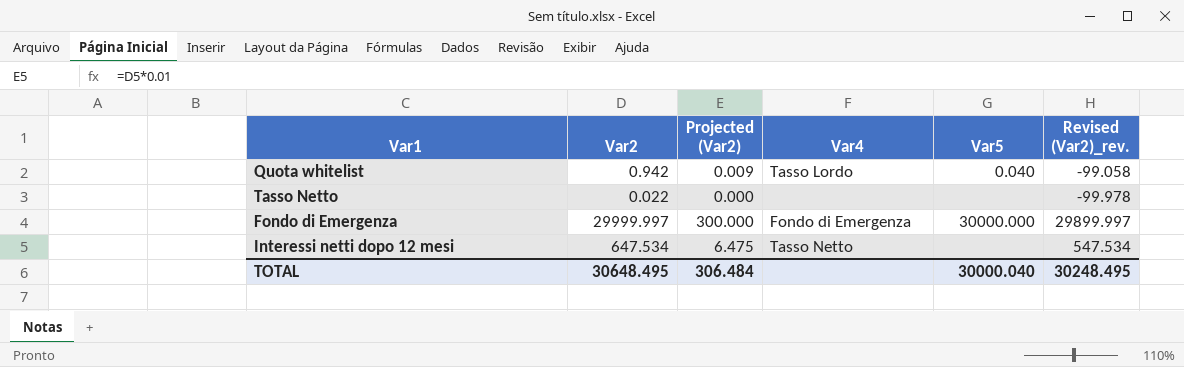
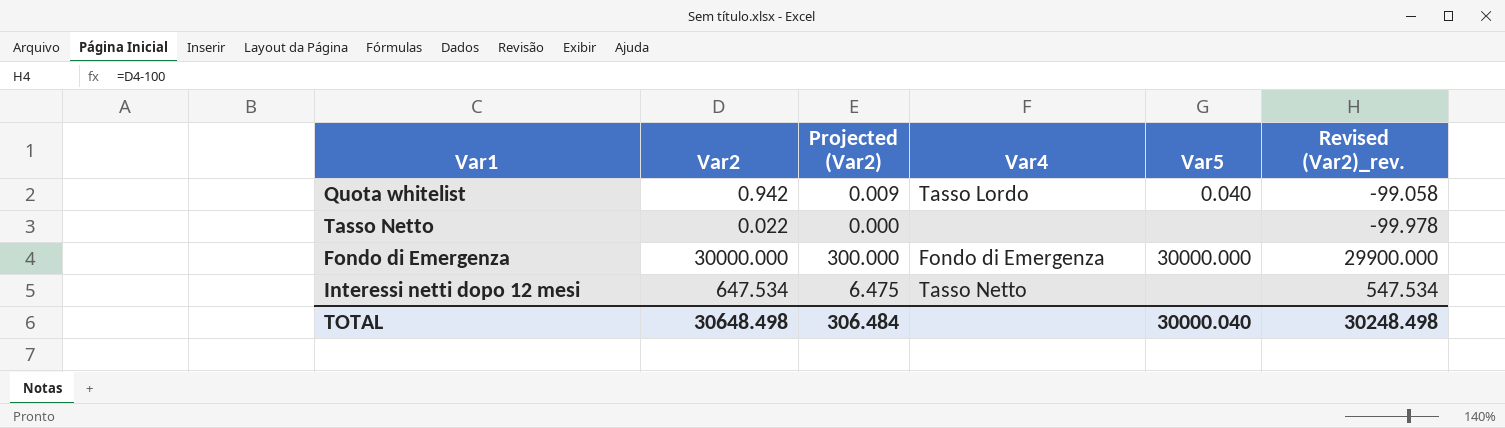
Fondo di Emergenza | Var2: 29999.997 -> 30000.000
Fondo di Emergenza | Revised (Var2)_rev.: 29899.997 -> 29900.000
TOTAL | Var2: 30648.495 -> 30648.498
TOTAL | Revised (Var2)_rev.: 30248.495 -> 30248.498

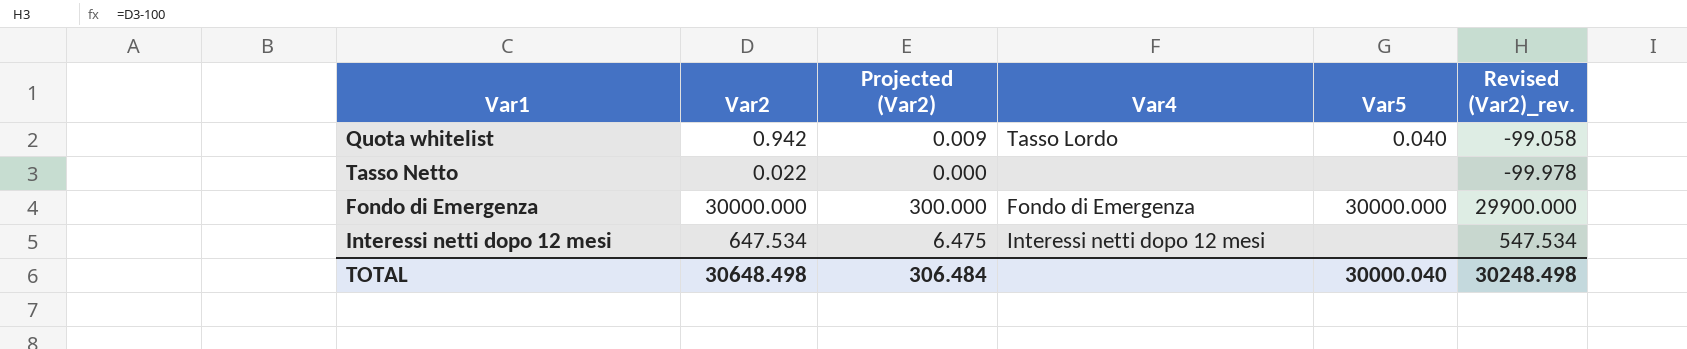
Interessi netti dopo 12 mesi | Var4: Tasso Netto -> Interessi netti dopo 12 mesi

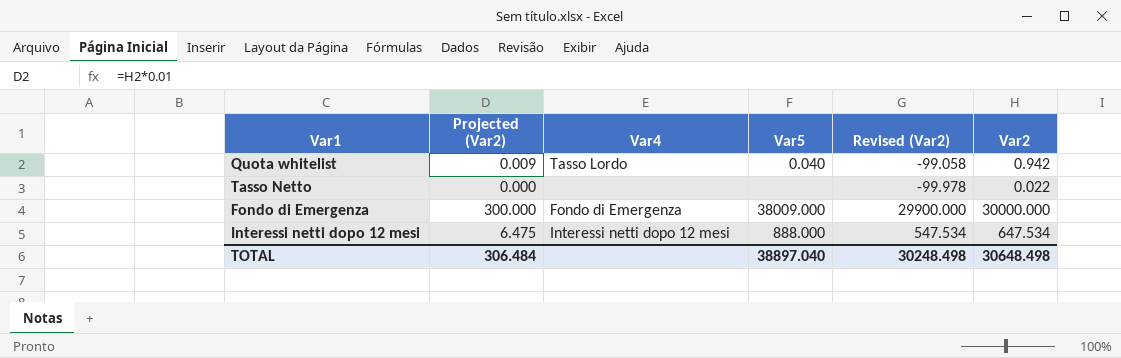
column name: Revised (Var2)_rev. -> Revised (Var2)
column Var2 | position: 2 -> 6
Fondo di Emergenza | Var5: 30000.000 -> 38009.000
Interessi netti dopo 12 mesi | Var5: none -> 888.000
TOTAL | Var5: 30000.040 -> 38897.040

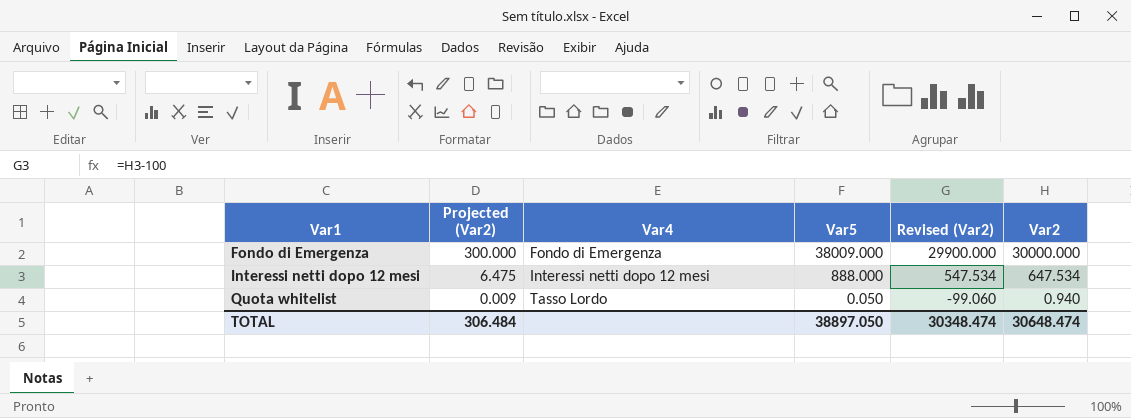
row order: none -> Var1 ascending
row Tasso Netto: 0.000 | none | none | -99.978 | 0.022 -> none
Quota whitelist | Var5: 0.040 -> 0.050
Quota whitelist | Revised (Var2): -99.058 -> -99.060
Quota whitelist | Var2: 0.942 -> 0.940
TOTAL | Var5: 38897.040 -> 38897.050
TOTAL | Revised (Var2): 30248.498 -> 30348.474
TOTAL | Var2: 30648.498 -> 30648.474

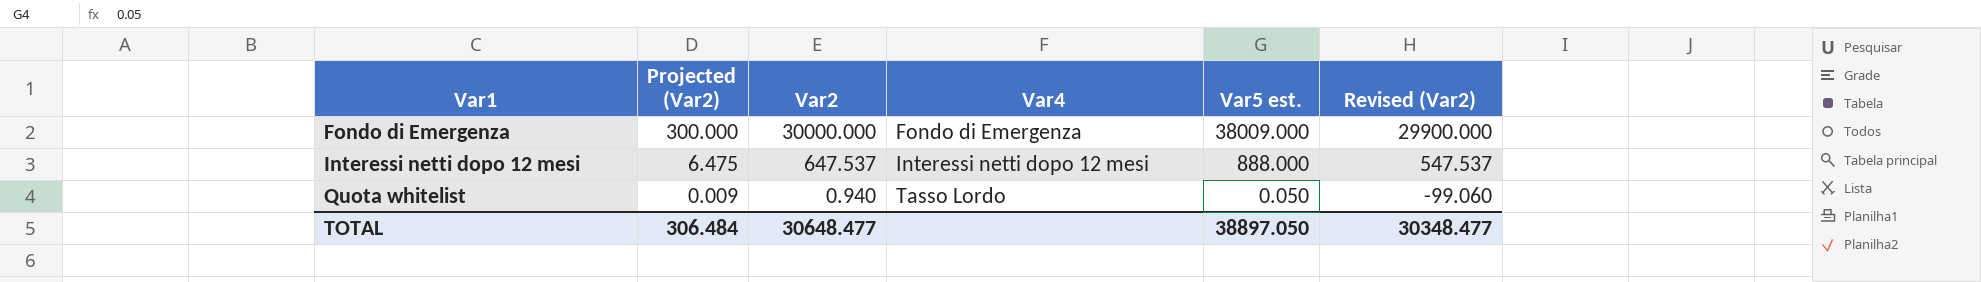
column Var2 | position: 6 -> 3
column name: Var5 -> Var5 est.
Interessi netti dopo 12 mesi | Var2: 647.534 -> 647.537
Interessi netti dopo 12 mesi | Revised (Var2): 547.534 -> 547.537
TOTAL | Var2: 30648.474 -> 30648.477
TOTAL | Revised (Var2): 30348.474 -> 30348.477

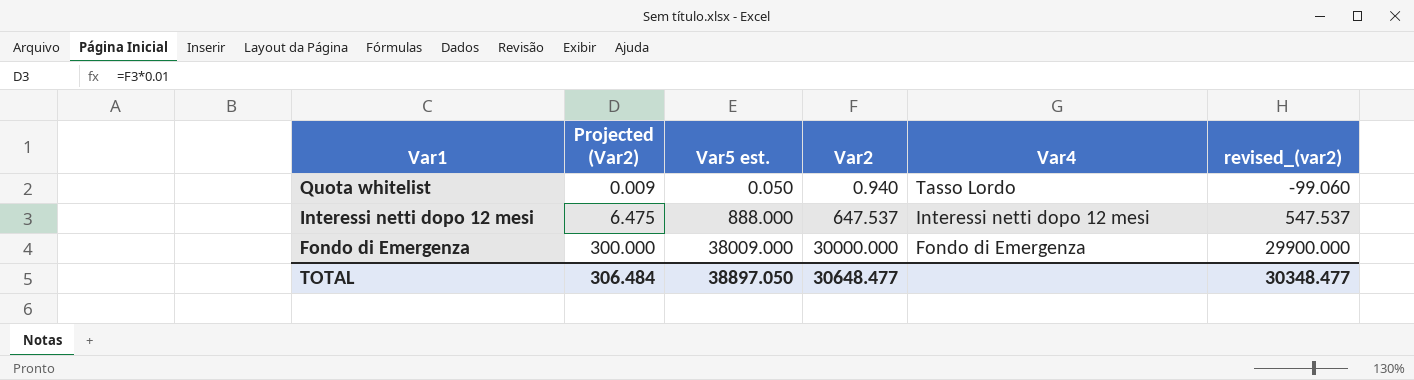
row order: Var1 ascending -> Var1 descending
column Var5 est. | position: 5 -> 3
column name: Revised (Var2) -> revised_(var2)

